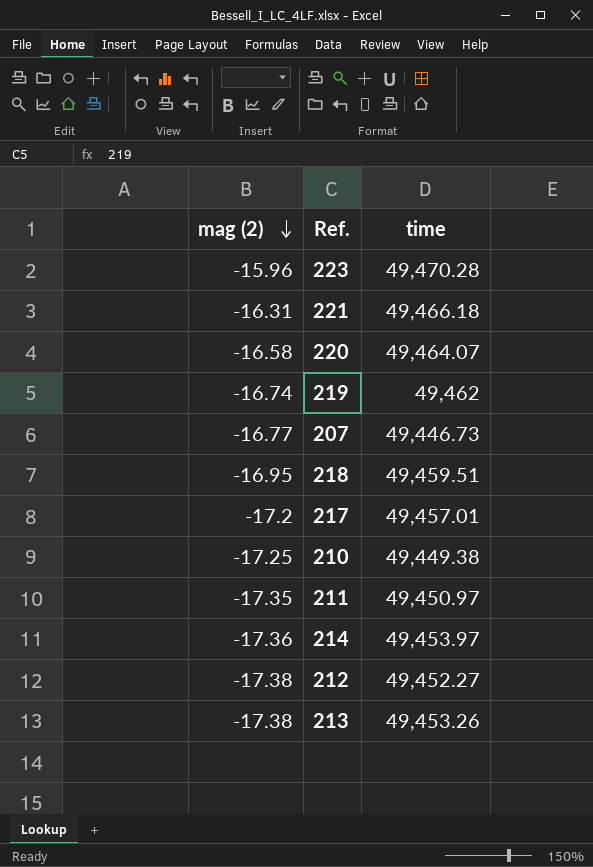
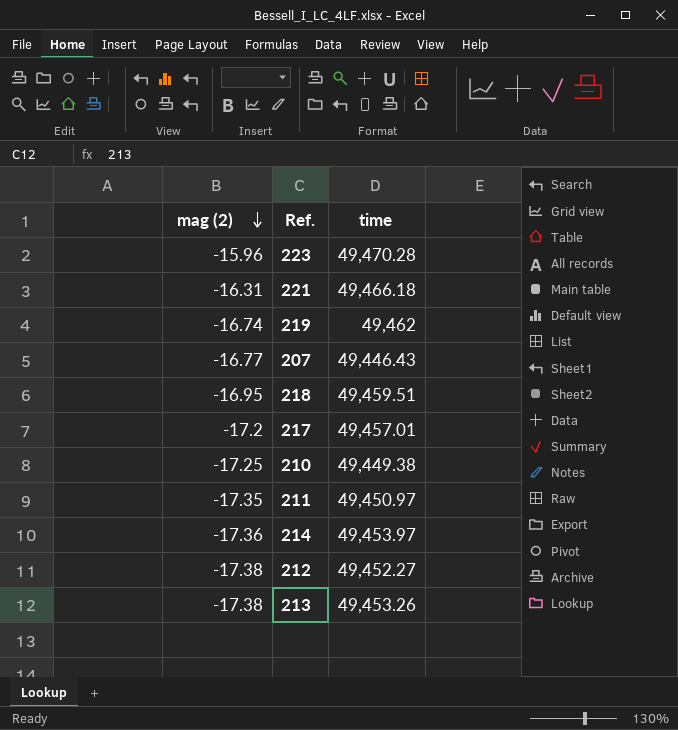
row 220: -16.58 | 49,464.07 -> none
207 | time: 49,446.73 -> 49,446.43

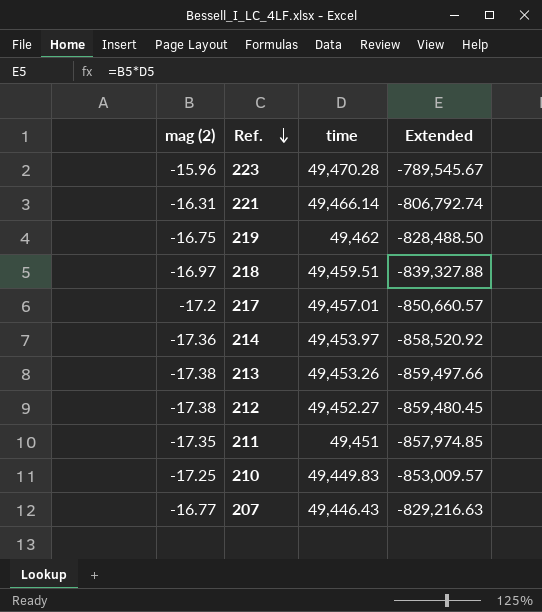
row order: mag (2) descending -> Ref. descending
column Extended | formula: none -> [mag (2)] * [time]
221 | time: 49,466.18 -> 49,466.14
219 | mag (2): -16.74 -> -16.75
218 | mag (2): -16.95 -> -16.97
211 | time: 49,450.97 -> 49,451
210 | time: 49,449.38 -> 49,449.83

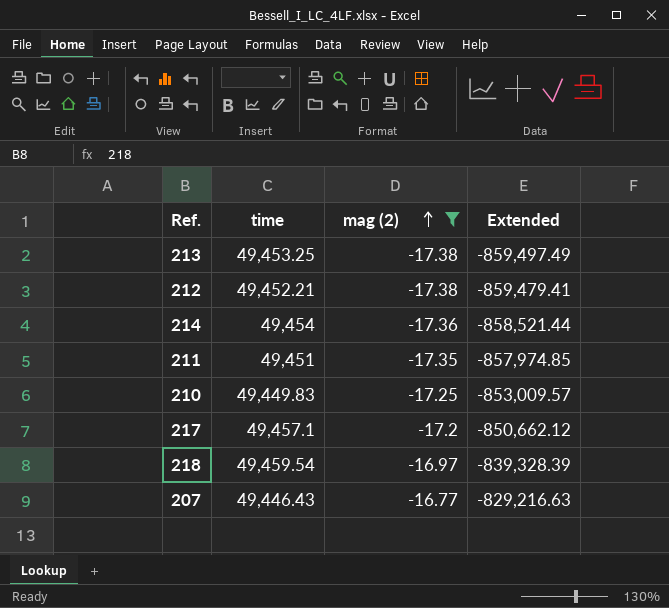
filter: none -> mag (2) <= -16.77
row order: Ref. descending -> mag (2) ascending
column mag (2) | position: 1 -> 3
213 | time: 49,453.26 -> 49,453.25
213 | Extended: -859,497.66 -> -859,497.49
212 | time: 49,452.27 -> 49,452.21
212 | Extended: -859,480.45 -> -859,479.41
214 | time: 49,453.97 -> 49,454
214 | Extended: -858,520.92 -> -858,521.44
217 | time: 49,457.01 -> 49,457.1
217 | Extended: -850,660.57 -> -850,662.12
218 | time: 49,459.51 -> 49,459.54
218 | Extended: -839,327.88 -> -839,328.39

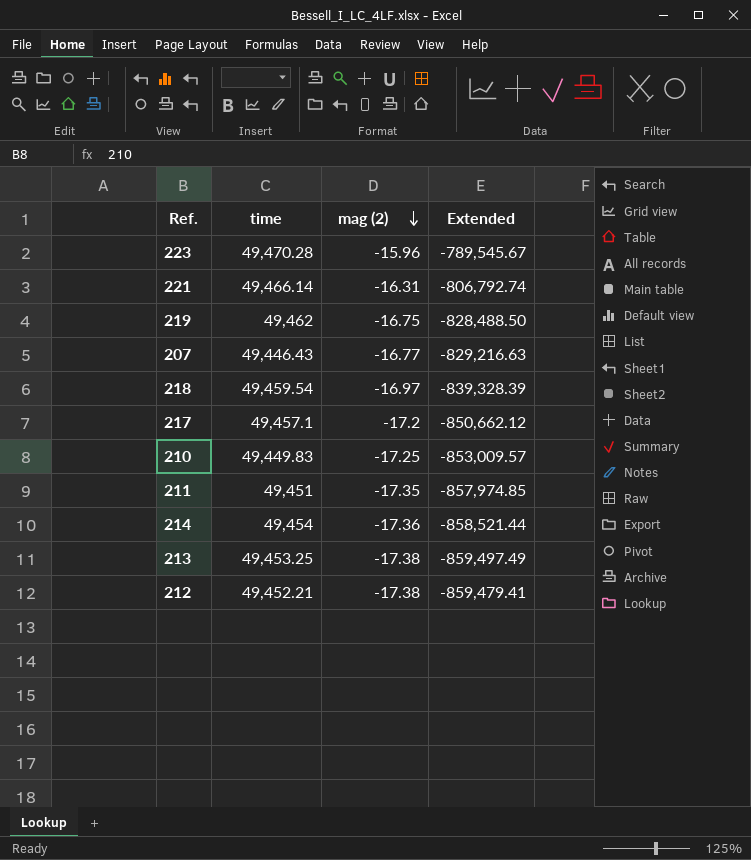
filter: mag (2) <= -16.77 -> none
row order: mag (2) ascending -> mag (2) descending

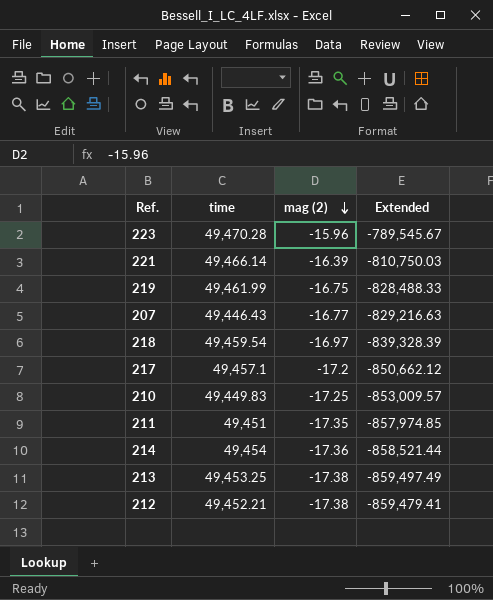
221 | mag (2): -16.31 -> -16.39
221 | Extended: -806,792.74 -> -810,750.03
219 | time: 49,462 -> 49,461.99
219 | Extended: -828,488.50 -> -828,488.33

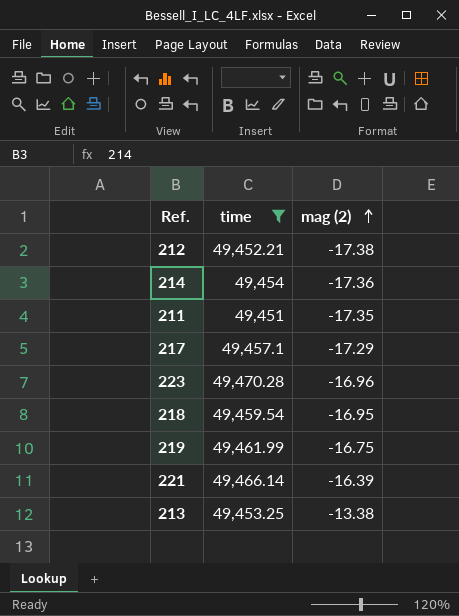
filter: none -> time >= 49,451
row order: mag (2) descending -> mag (2) ascending
column Extended | formula: [time] * [mag (2)] -> none
217 | mag (2): -17.2 -> -17.29
223 | mag (2): -15.96 -> -16.96
218 | mag (2): -16.97 -> -16.95
213 | mag (2): -17.38 -> -13.38

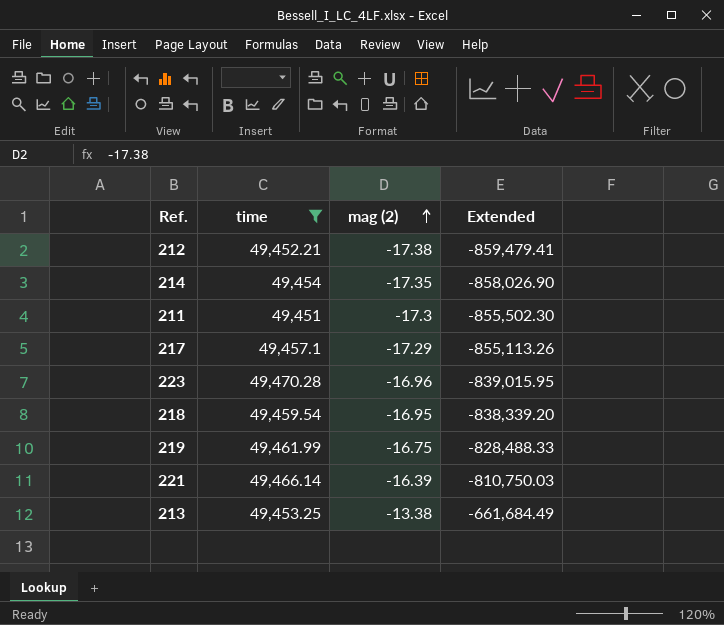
column Extended | formula: none -> [time] * [mag (2)]
214 | mag (2): -17.36 -> -17.35
211 | mag (2): -17.35 -> -17.3

